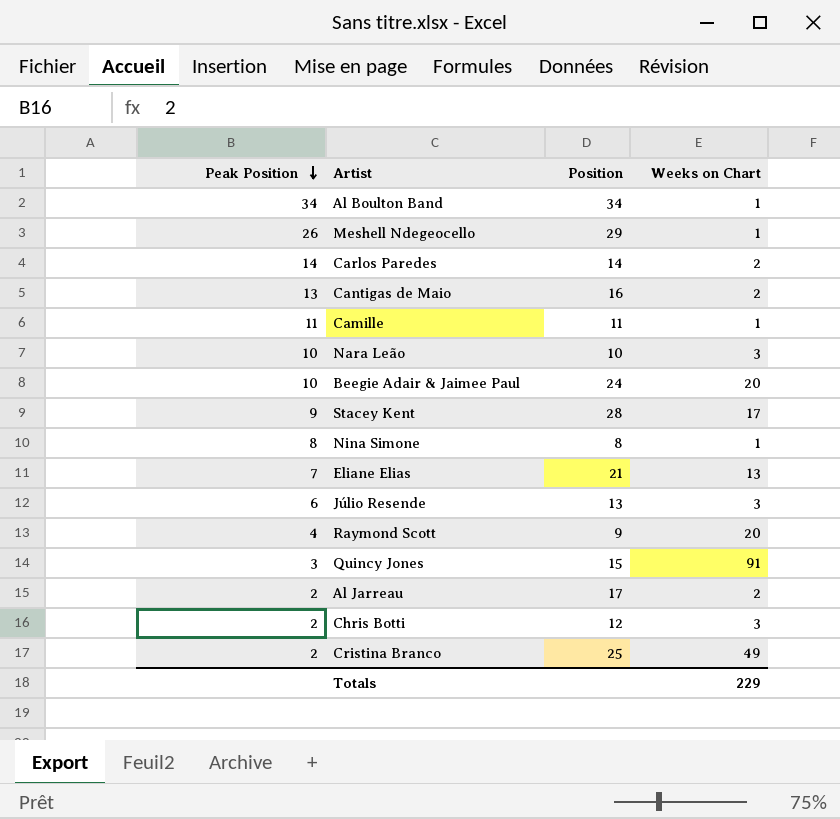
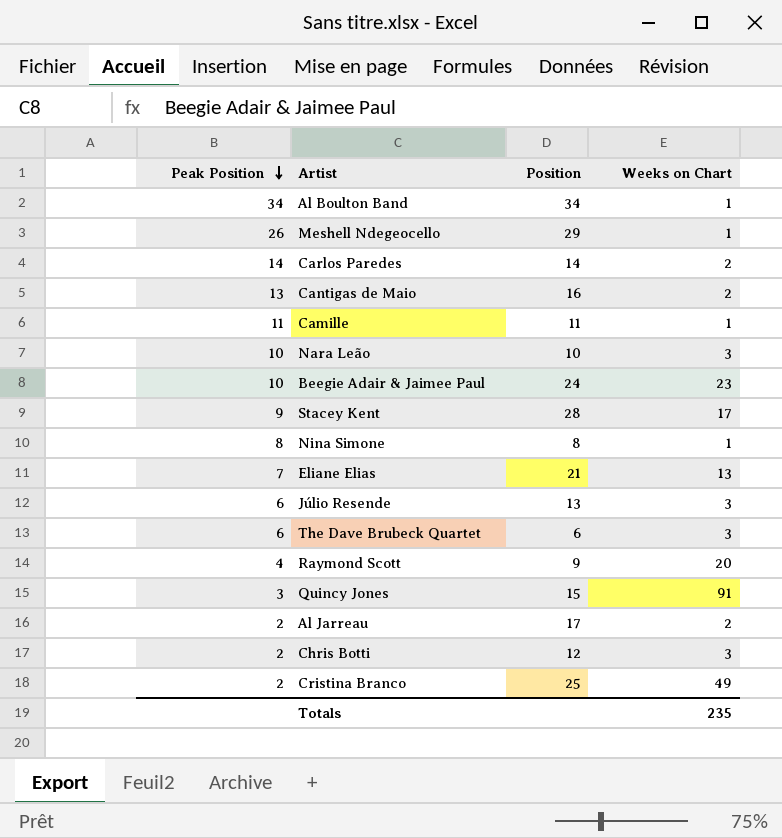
Beegie Adair & Jaimee Paul | Weeks on Chart: 20 -> 23
row The Dave Brubeck Quartet: none -> 6 | 6 | 3
Totals | Weeks on Chart: 229 -> 235

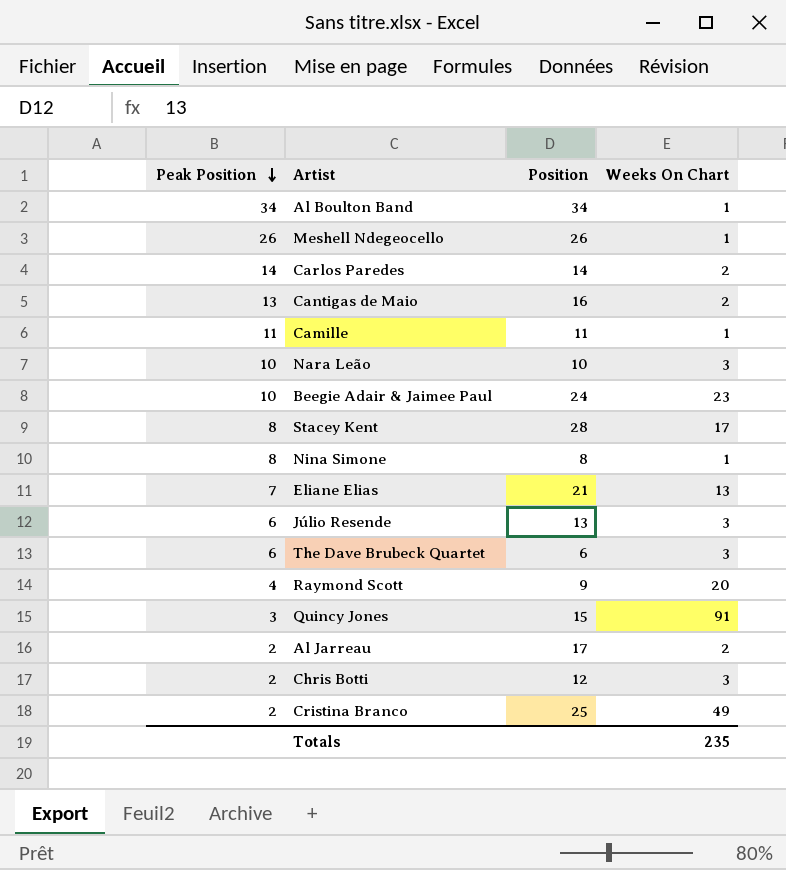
column name: Weeks on Chart -> Weeks On Chart
Meshell Ndegeocello | Position: 29 -> 26
Stacey Kent | Peak Position: 9 -> 8

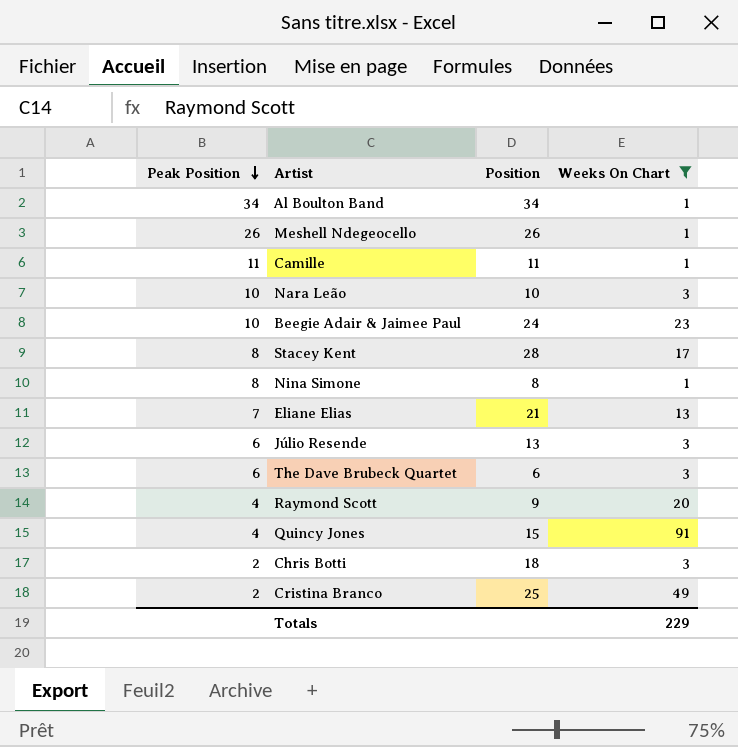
filter: none -> Weeks On Chart != 2
Quincy Jones | Peak Position: 3 -> 4
Chris Botti | Position: 12 -> 18
Totals | Weeks On Chart: 235 -> 229

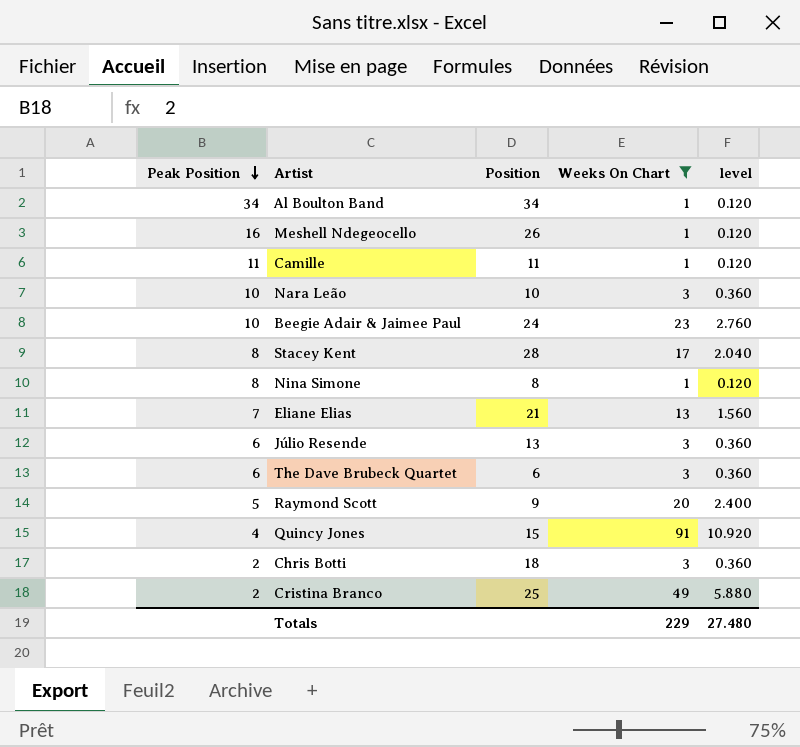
column level | formula: none -> [Weeks On Chart] * 0.12
Meshell Ndegeocello | Peak Position: 26 -> 16
Raymond Scott | Peak Position: 4 -> 5

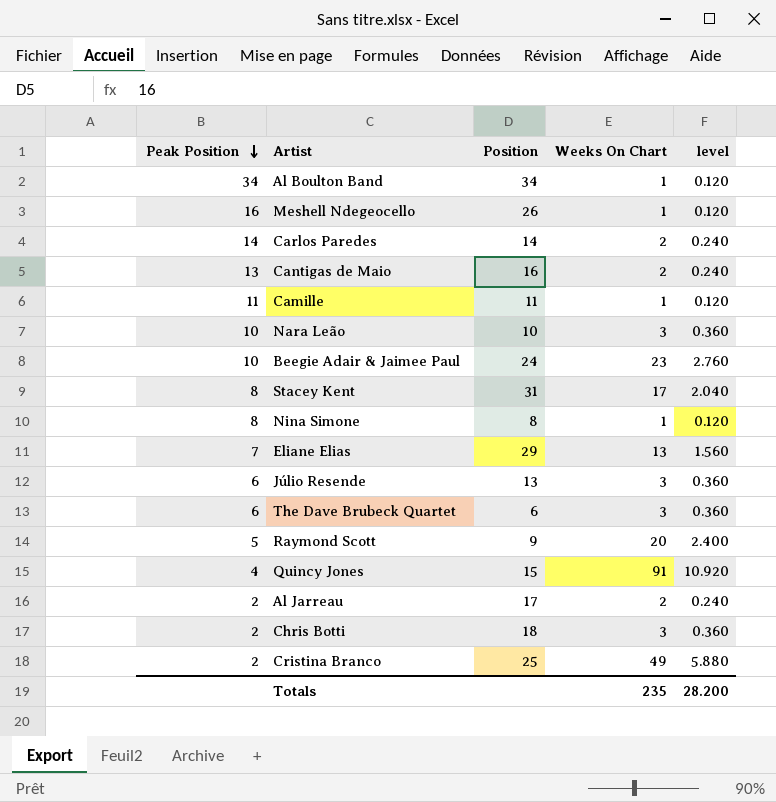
filter: Weeks On Chart != 2 -> none
Stacey Kent | Position: 28 -> 31
Eliane Elias | Position: 21 -> 29
Totals | Weeks On Chart: 229 -> 235
Totals | level: 27.480 -> 28.200

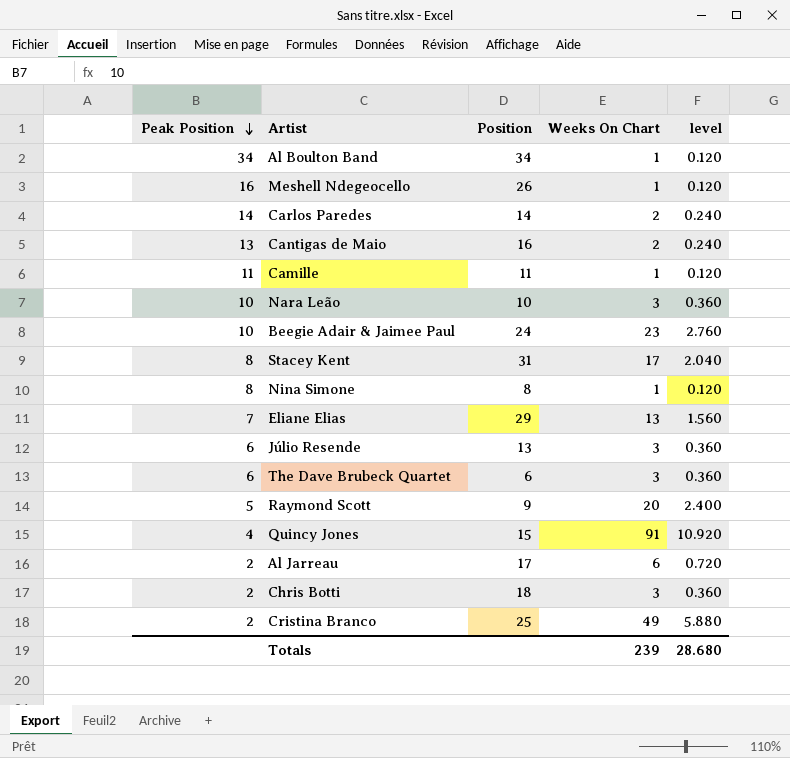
Al Jarreau | Weeks On Chart: 2 -> 6
Al Jarreau | level: 0.240 -> 0.720
Totals | Weeks On Chart: 235 -> 239
Totals | level: 28.200 -> 28.680

